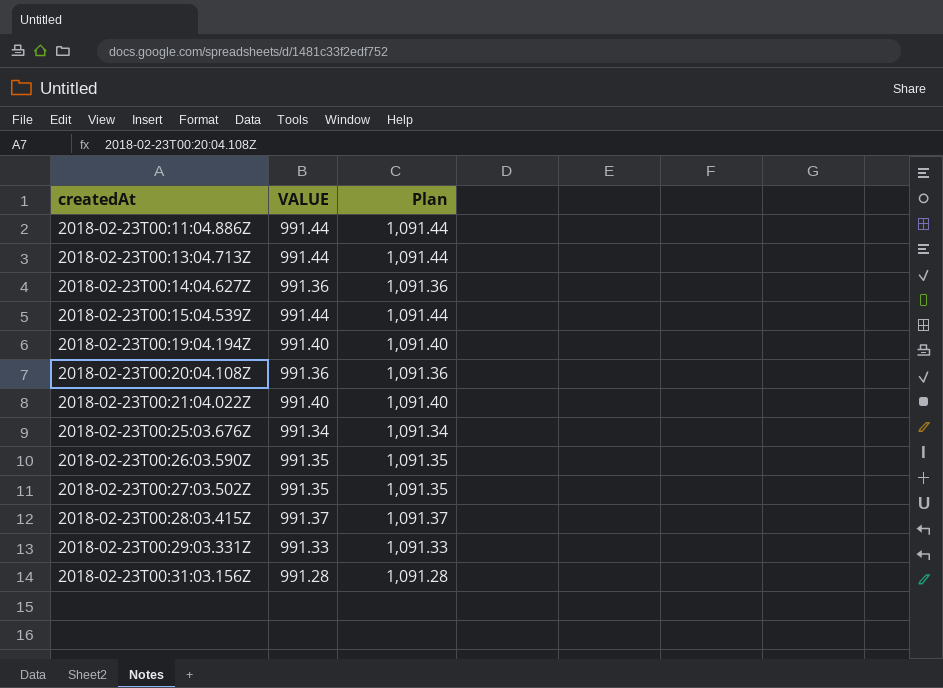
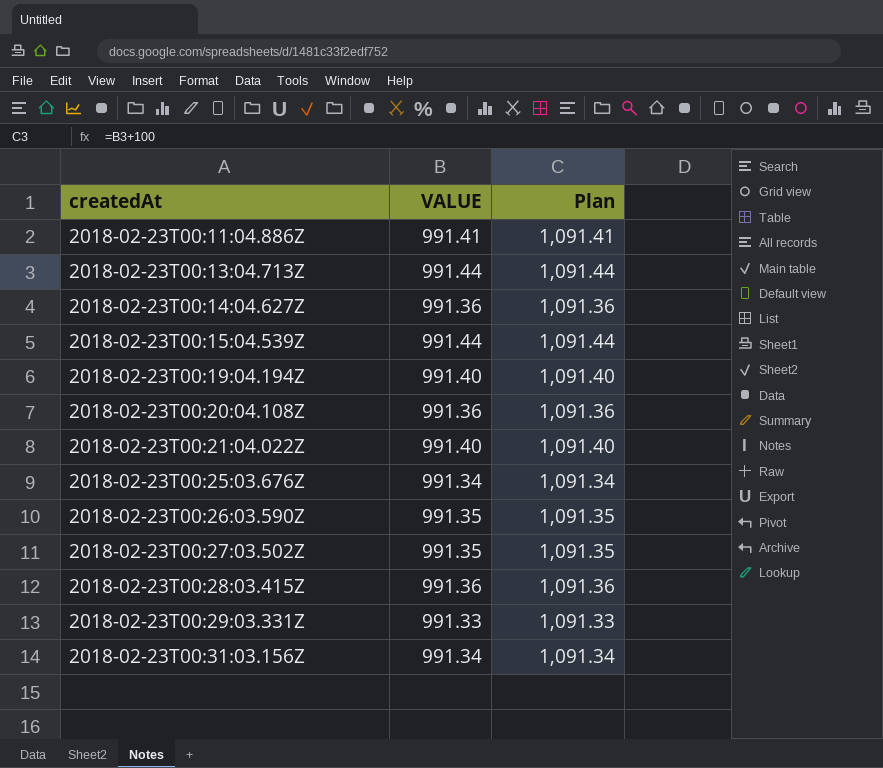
2018-02-23T00:11:04.886Z | VALUE: 991.44 -> 991.41
2018-02-23T00:11:04.886Z | Plan: 1,091.44 -> 1,091.41
2018-02-23T00:28:03.415Z | VALUE: 991.37 -> 991.36
2018-02-23T00:28:03.415Z | Plan: 1,091.37 -> 1,091.36
2018-02-23T00:31:03.156Z | VALUE: 991.28 -> 991.34
2018-02-23T00:31:03.156Z | Plan: 1,091.28 -> 1,091.34

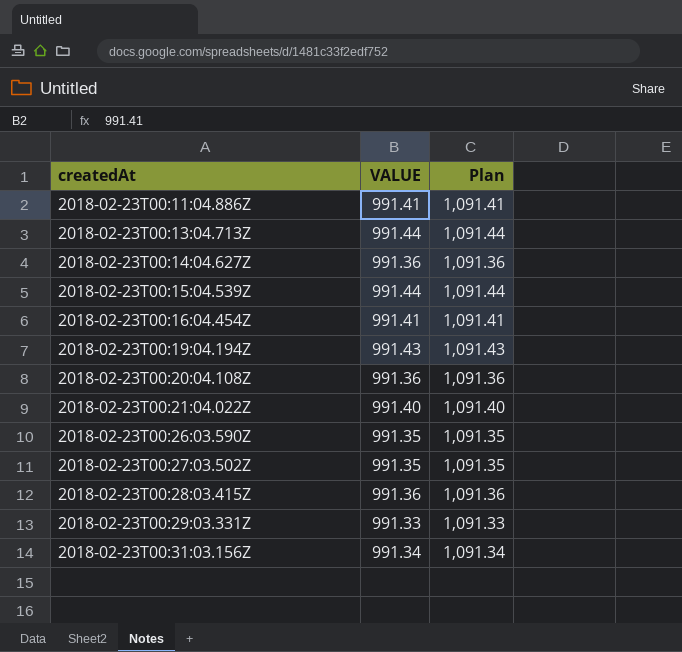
row 2018-02-23T00:25:03.676Z: 991.34 | 1,091.34 -> none
row 2018-02-23T00:16:04.454Z: none -> 991.41 | 1,091.41
2018-02-23T00:19:04.194Z | VALUE: 991.40 -> 991.43
2018-02-23T00:19:04.194Z | Plan: 1,091.40 -> 1,091.43

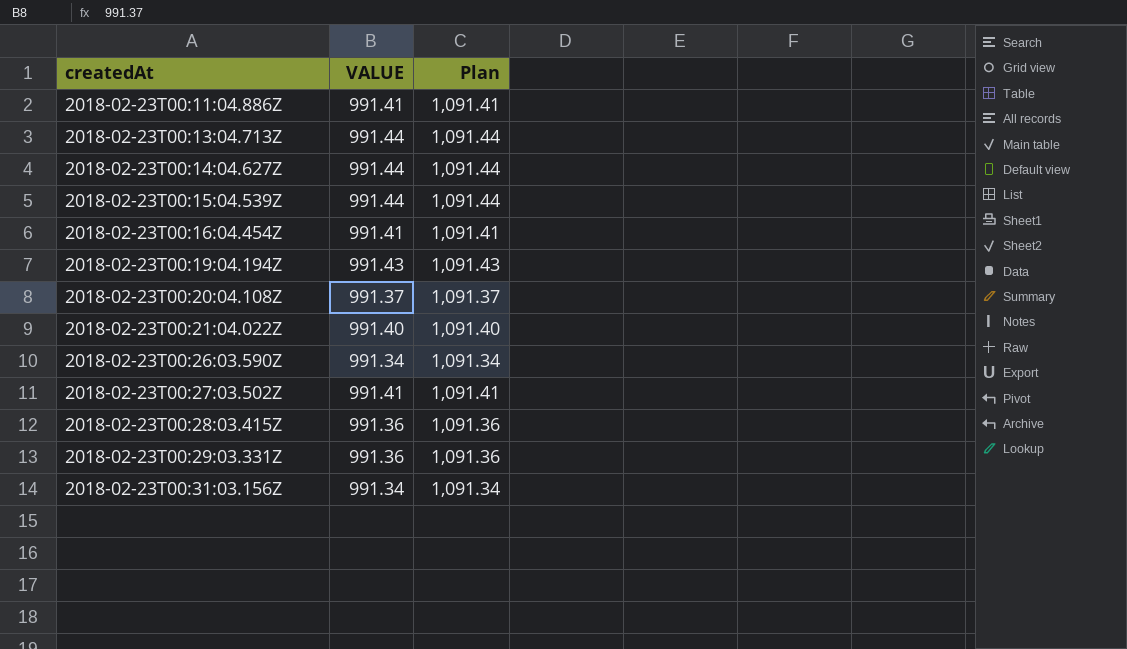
2018-02-23T00:14:04.627Z | VALUE: 991.36 -> 991.44
2018-02-23T00:14:04.627Z | Plan: 1,091.36 -> 1,091.44
2018-02-23T00:20:04.108Z | VALUE: 991.36 -> 991.37
2018-02-23T00:20:04.108Z | Plan: 1,091.36 -> 1,091.37
2018-02-23T00:26:03.590Z | VALUE: 991.35 -> 991.34
2018-02-23T00:26:03.590Z | Plan: 1,091.35 -> 1,091.34
2018-02-23T00:27:03.502Z | VALUE: 991.35 -> 991.41
2018-02-23T00:27:03.502Z | Plan: 1,091.35 -> 1,091.41
2018-02-23T00:29:03.331Z | VALUE: 991.33 -> 991.36
2018-02-23T00:29:03.331Z | Plan: 1,091.33 -> 1,091.36

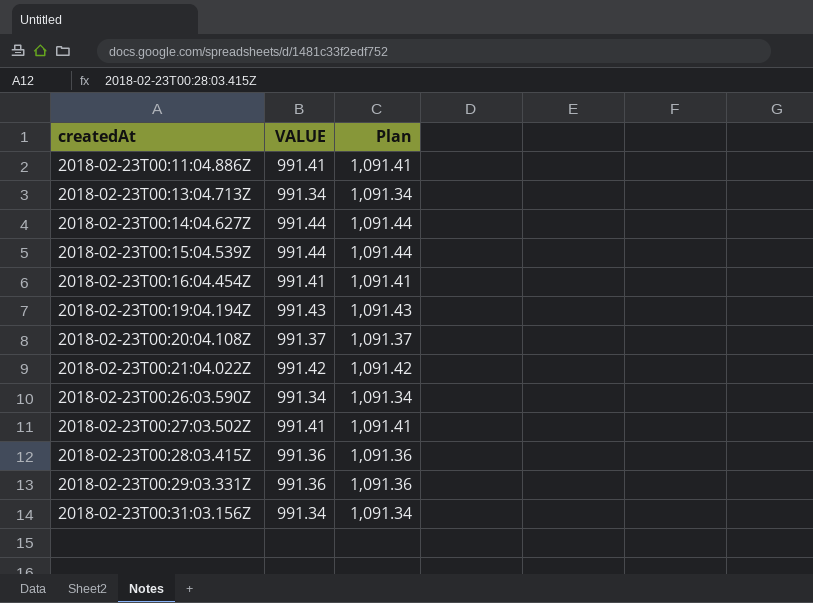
2018-02-23T00:13:04.713Z | VALUE: 991.44 -> 991.34
2018-02-23T00:13:04.713Z | Plan: 1,091.44 -> 1,091.34
2018-02-23T00:21:04.022Z | VALUE: 991.40 -> 991.42
2018-02-23T00:21:04.022Z | Plan: 1,091.40 -> 1,091.42

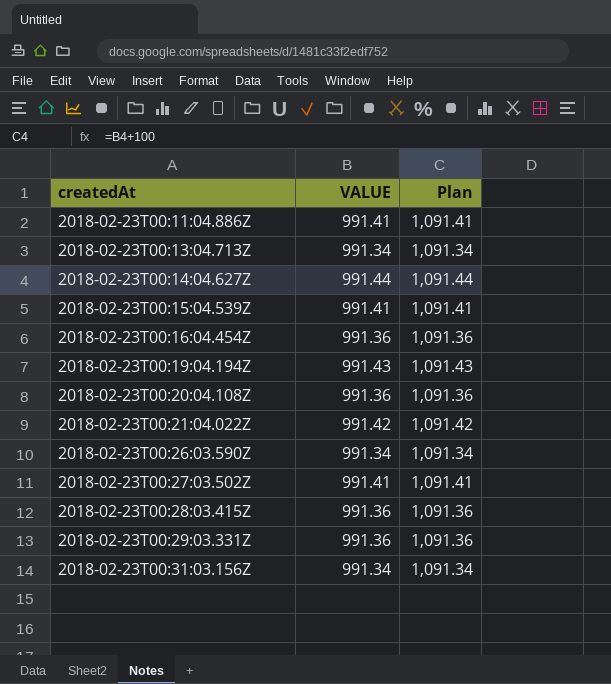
2018-02-23T00:15:04.539Z | VALUE: 991.44 -> 991.41
2018-02-23T00:15:04.539Z | Plan: 1,091.44 -> 1,091.41
2018-02-23T00:16:04.454Z | VALUE: 991.41 -> 991.36
2018-02-23T00:16:04.454Z | Plan: 1,091.41 -> 1,091.36
2018-02-23T00:20:04.108Z | VALUE: 991.37 -> 991.36
2018-02-23T00:20:04.108Z | Plan: 1,091.37 -> 1,091.36

